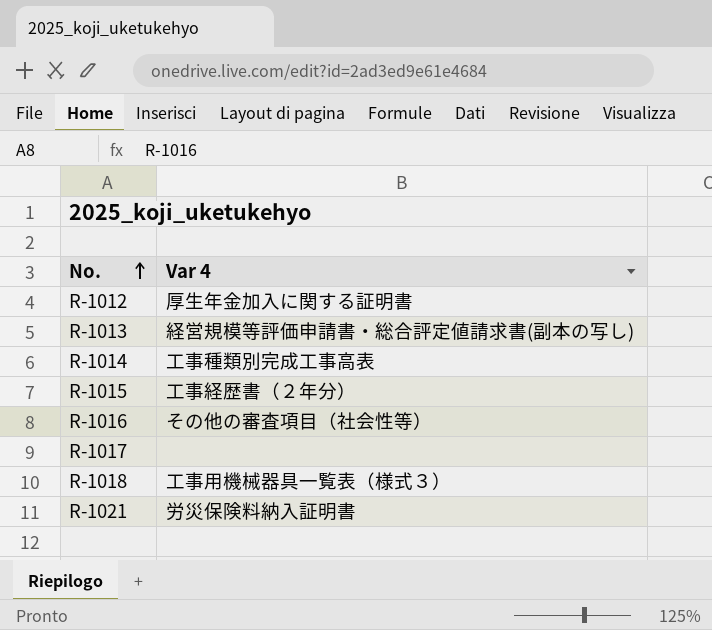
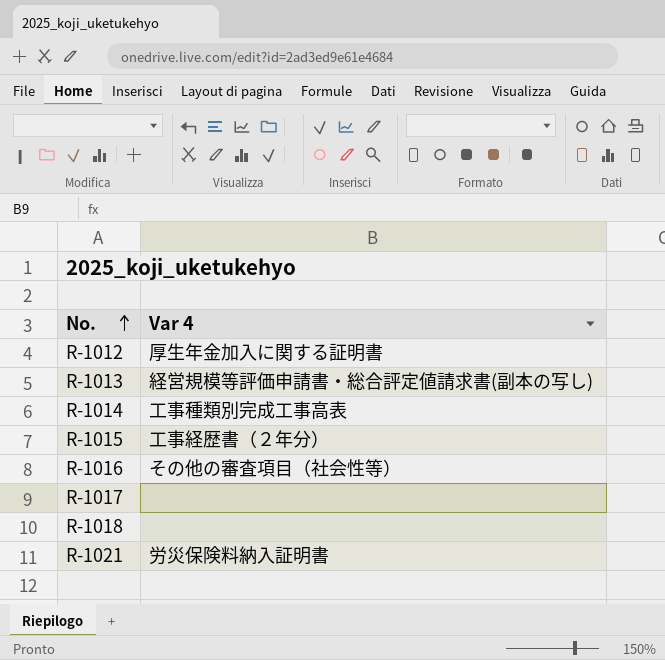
R-1018 | Var 4: 工事用機械器具一覧表（様式３） -> none

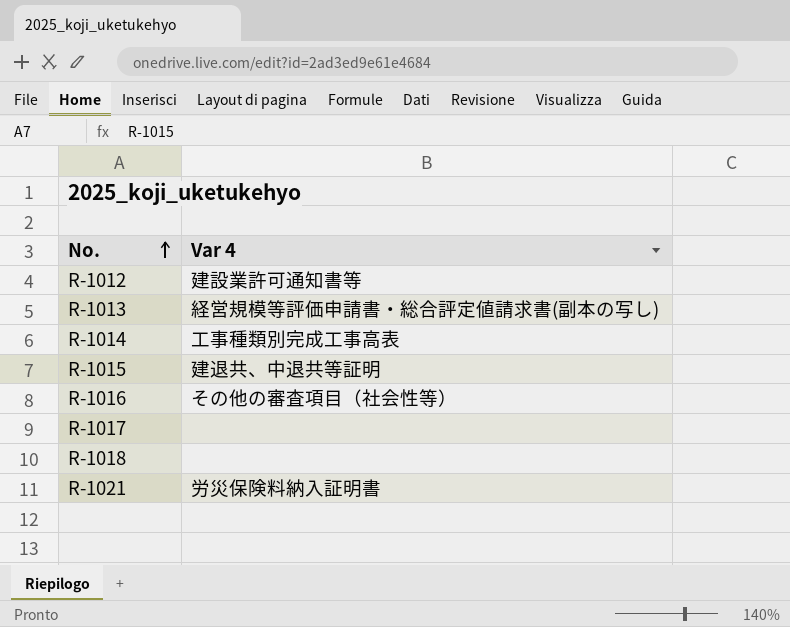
R-1012 | Var 4: 厚生年金加入に関する証明書 -> 建設業許可通知書等
R-1015 | Var 4: 工事経歴書（２年分） -> 建退共、中退共等証明

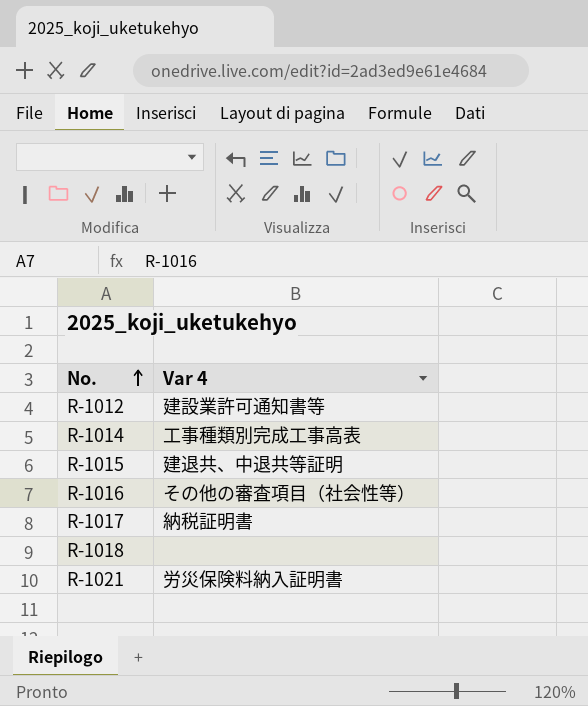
row R-1013: 経営規模等評価申請書・総合評定値請求書(副本の写し) -> none
R-1017 | Var 4: none -> 納税証明書

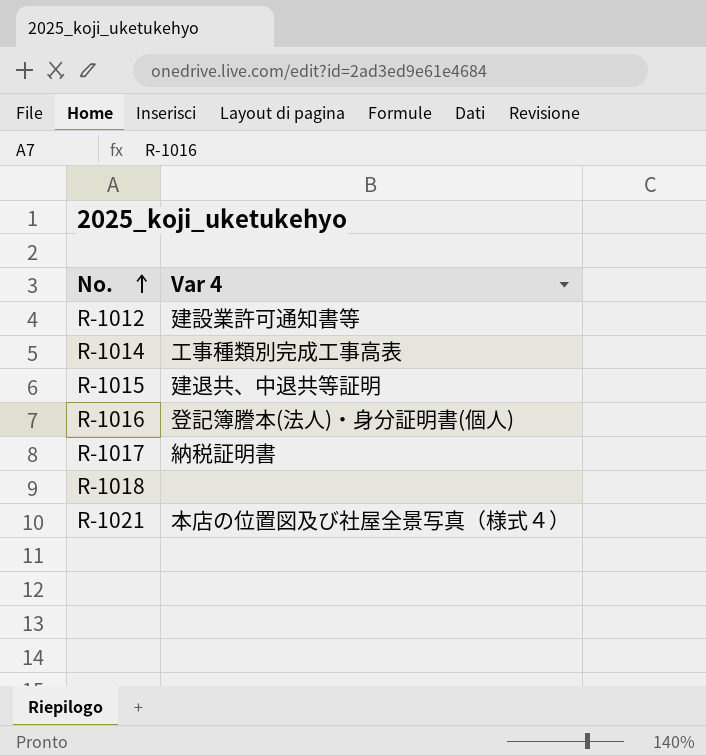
R-1016 | Var 4: その他の審査項目（社会性等） -> 登記簿謄本(法人)・身分証明書(個人)
R-1021 | Var 4: 労災保険料納入証明書 -> 本店の位置図及び社屋全景写真（様式４）

